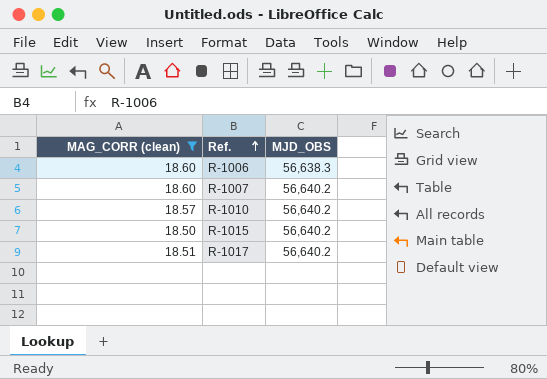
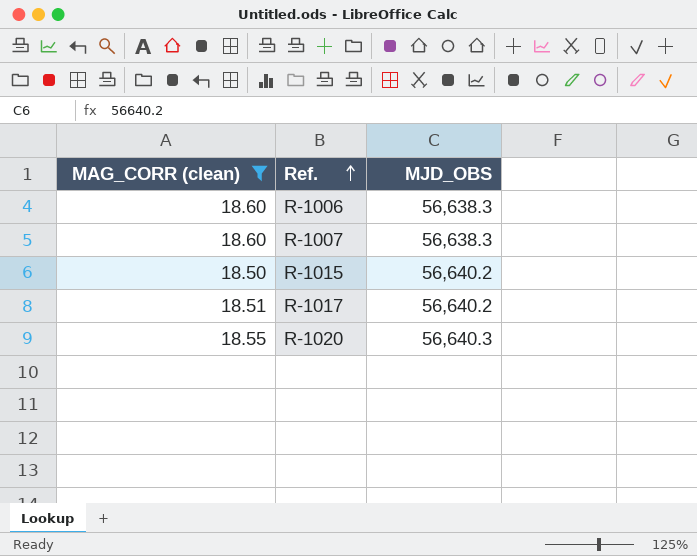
row R-1010: 18.57 | 56,640.2 -> none
R-1007 | MJD_OBS: 56,640.2 -> 56,638.3
row R-1020: none -> 18.55 | 56,640.3

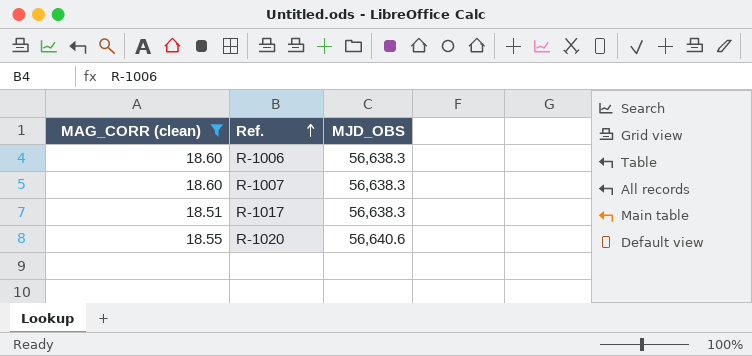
row R-1015: 18.50 | 56,640.2 -> none
R-1017 | MJD_OBS: 56,640.2 -> 56,638.3
R-1020 | MJD_OBS: 56,640.3 -> 56,640.6

